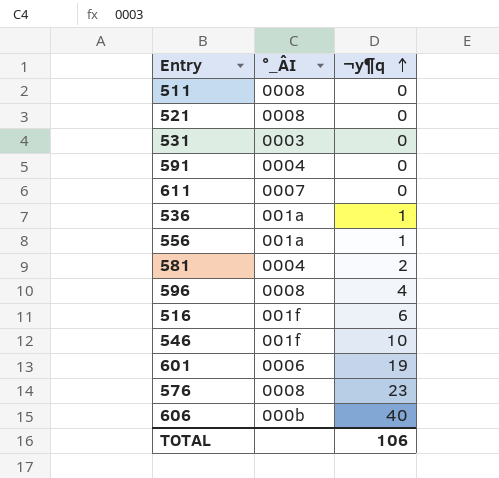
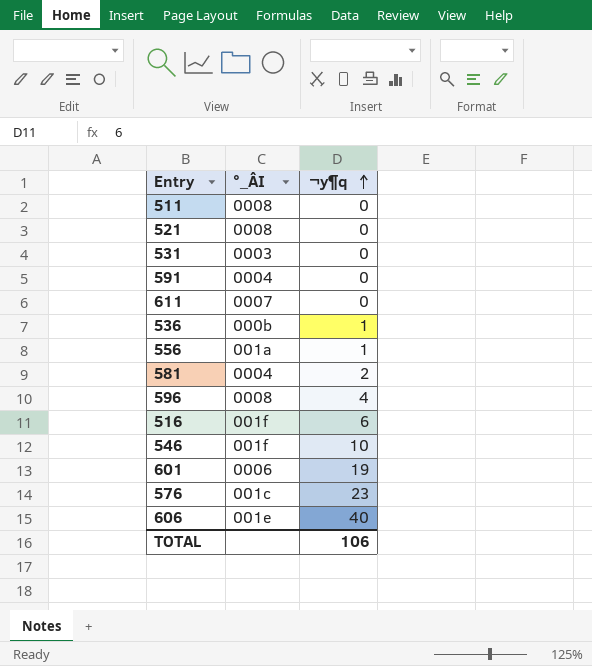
536 | °_ÂI: 001a -> 000b
576 | °_ÂI: 0008 -> 001c
606 | °_ÂI: 000b -> 001e

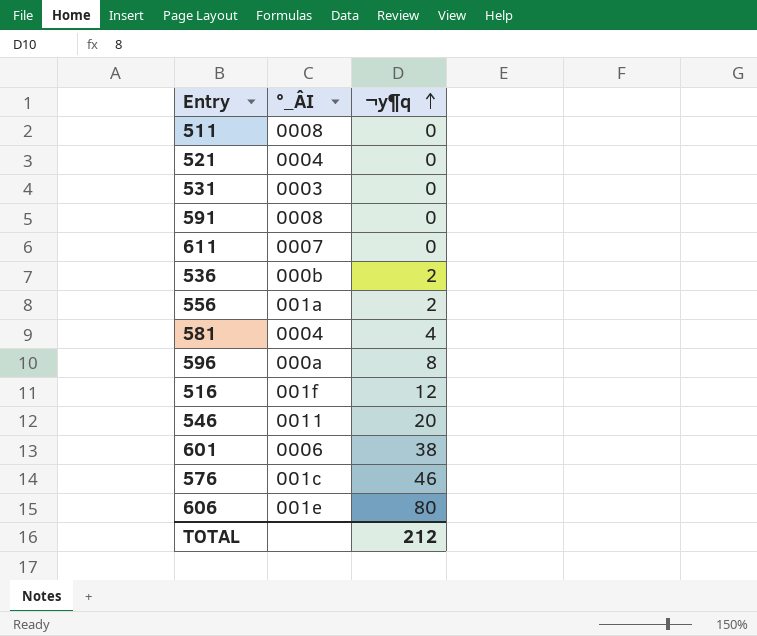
521 | °_ÂI: 0008 -> 0004
591 | °_ÂI: 0004 -> 0008
536 | ¬y¶q: 1 -> 2
556 | ¬y¶q: 1 -> 2
581 | ¬y¶q: 2 -> 4
596 | °_ÂI: 0008 -> 000a
596 | ¬y¶q: 4 -> 8
516 | ¬y¶q: 6 -> 12
546 | °_ÂI: 001f -> 0011
546 | ¬y¶q: 10 -> 20
601 | ¬y¶q: 19 -> 38
576 | ¬y¶q: 23 -> 46
606 | ¬y¶q: 40 -> 80
TOTAL | ¬y¶q: 106 -> 212

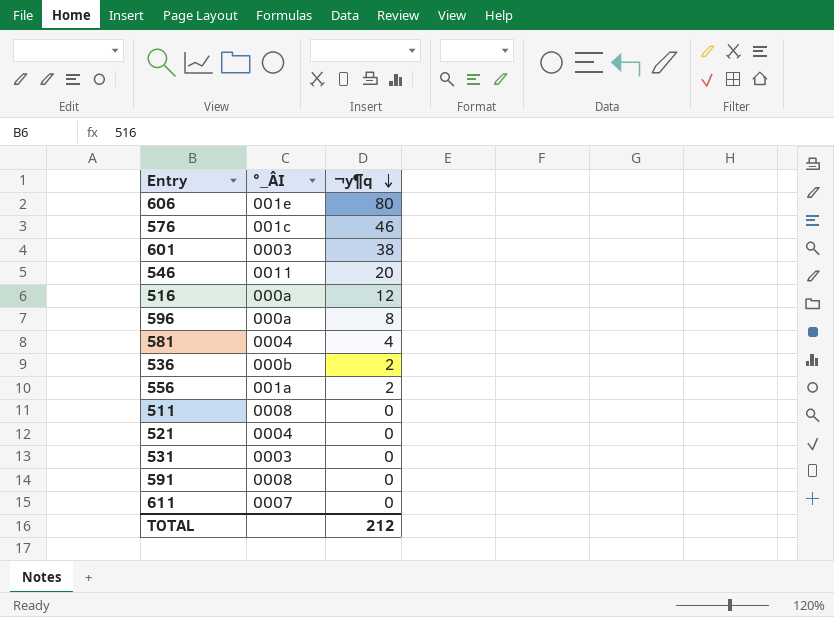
row order: ¬y¶q ascending -> ¬y¶q descending
601 | °_ÂI: 0006 -> 0003
516 | °_ÂI: 001f -> 000a

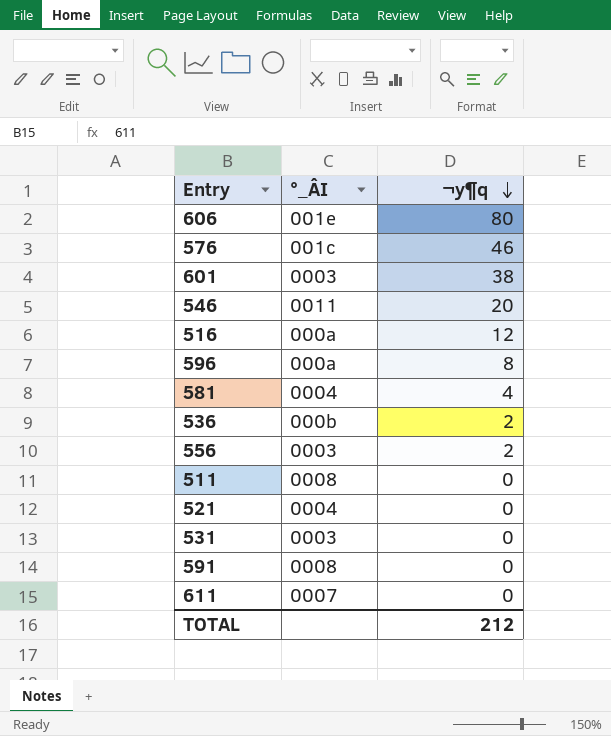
556 | °_ÂI: 001a -> 0003

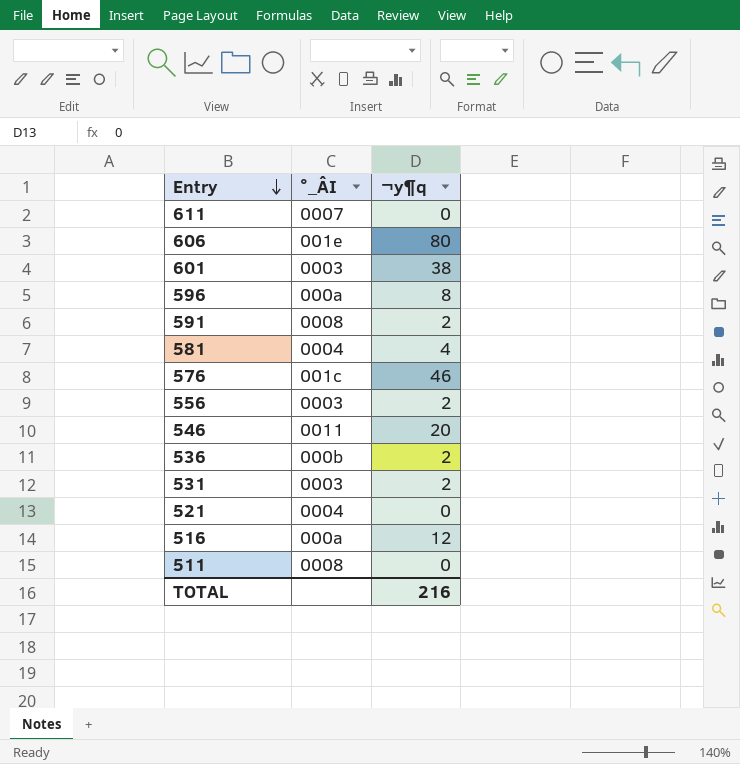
row order: ¬y¶q descending -> Entry descending
591 | ¬y¶q: 0 -> 2
531 | ¬y¶q: 0 -> 2
TOTAL | ¬y¶q: 212 -> 216

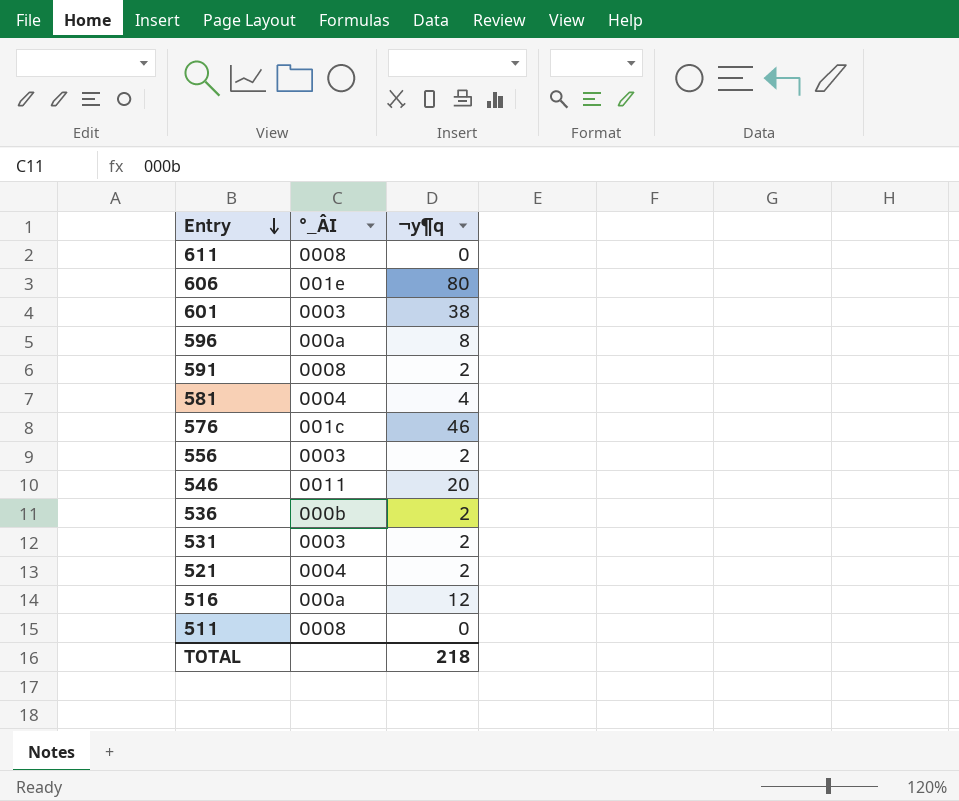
611 | °_ÂI: 0007 -> 0008
521 | ¬y¶q: 0 -> 2
TOTAL | ¬y¶q: 216 -> 218

